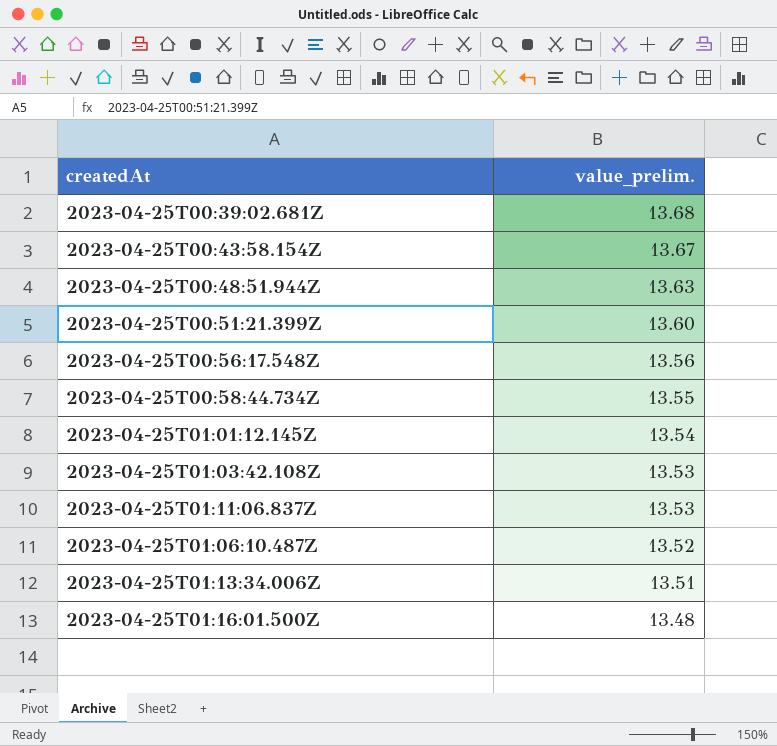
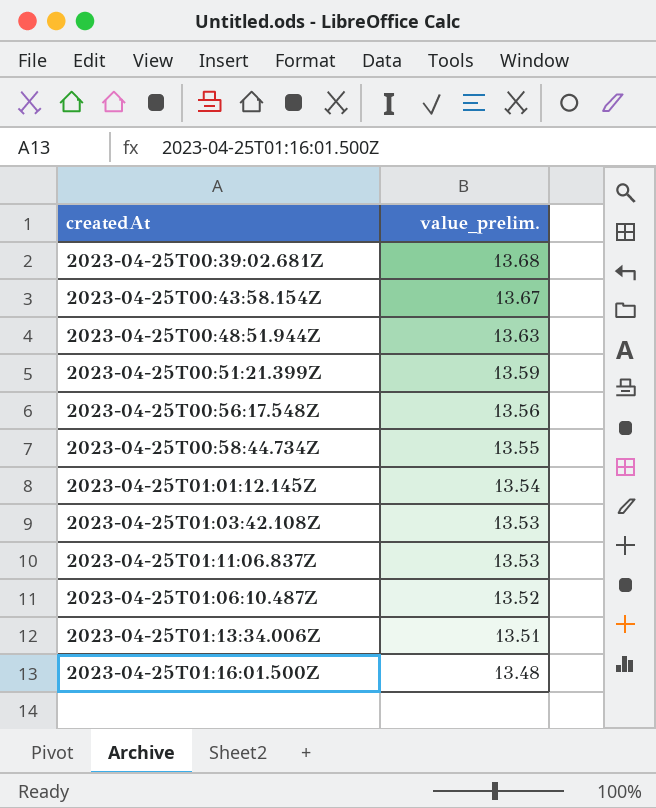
2023-04-25T00:51:21.399Z | value_prelim.: 13.60 -> 13.59

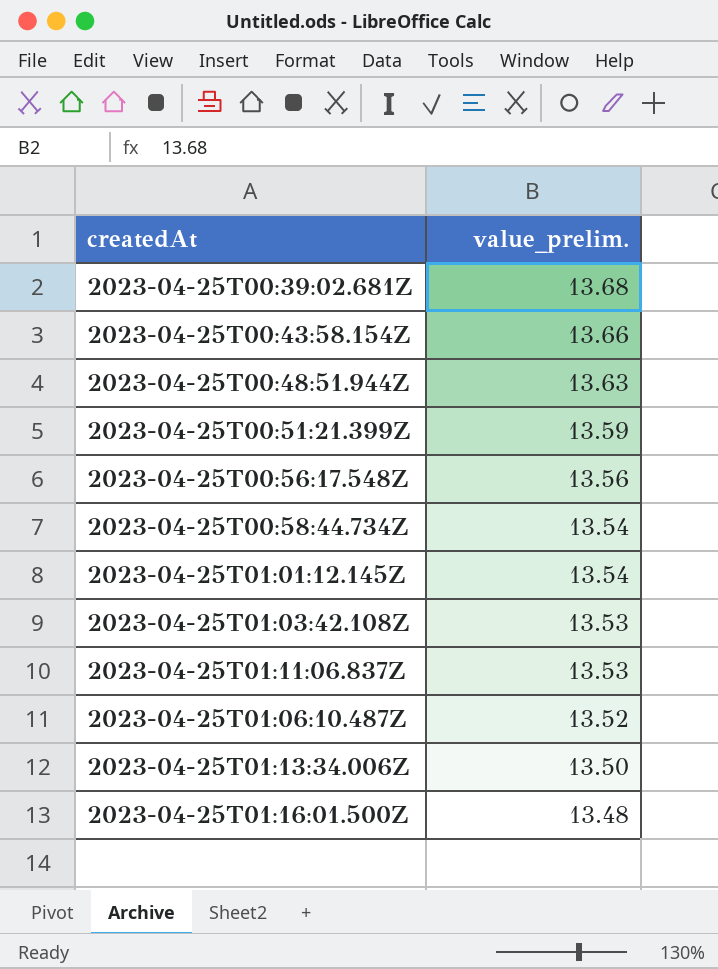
2023-04-25T00:43:58.154Z | value_prelim.: 13.67 -> 13.66
2023-04-25T00:58:44.734Z | value_prelim.: 13.55 -> 13.54
2023-04-25T01:13:34.006Z | value_prelim.: 13.51 -> 13.50

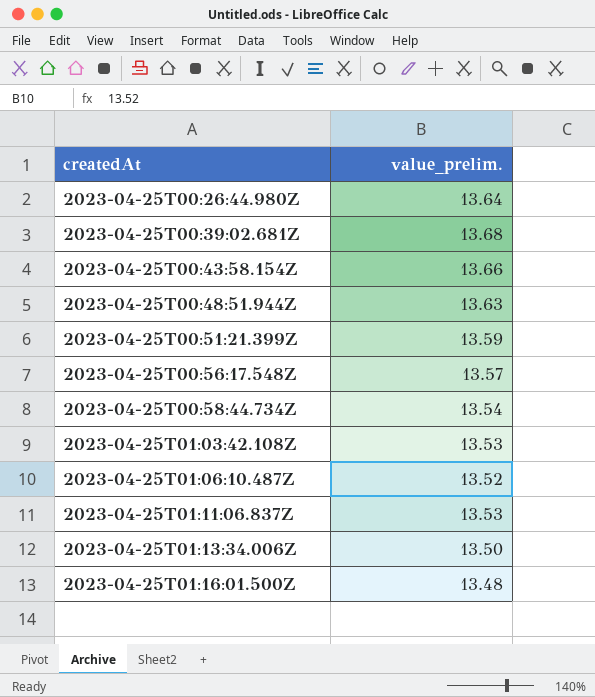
row order: value_prelim. descending -> createdAt ascending
row 2023-04-25T01:01:12.145Z: 13.54 -> none
row 2023-04-25T00:26:44.980Z: none -> 13.64
2023-04-25T00:56:17.548Z | value_prelim.: 13.56 -> 13.57

